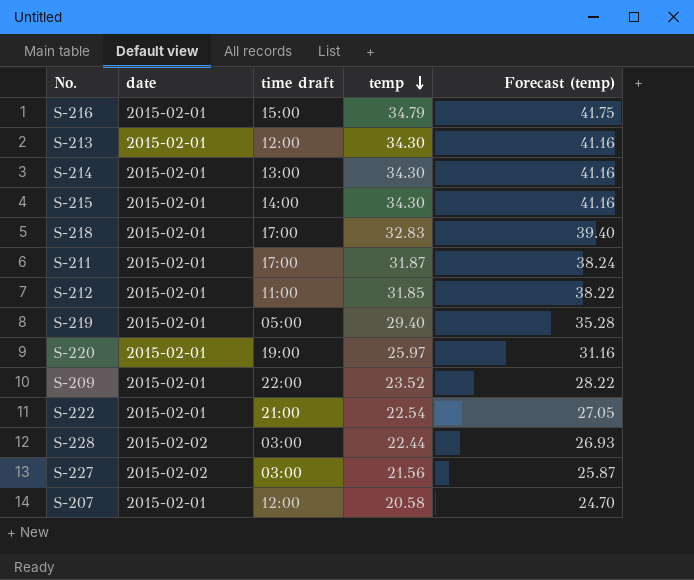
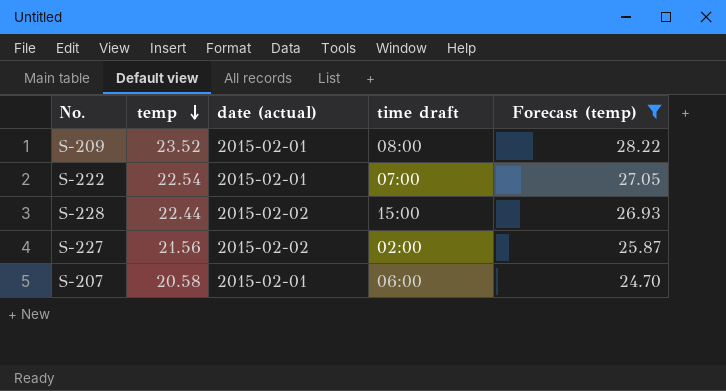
filter: none -> Forecast (temp) <= 28.22
column temp | position: 4 -> 2
column name: date -> date (actual)
S-209 | time draft: 22:00 -> 08:00
S-222 | time draft: 21:00 -> 07:00
S-228 | time draft: 03:00 -> 15:00
S-227 | time draft: 03:00 -> 02:00
S-207 | time draft: 12:00 -> 06:00

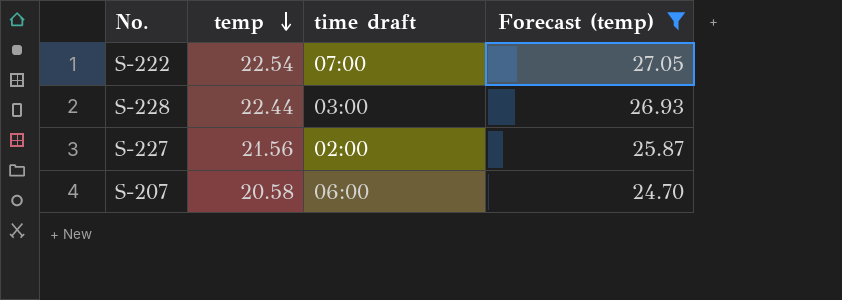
column date (actual) | position: 3 -> none
row S-209: 23.52 | 2015-02-01 | 08:00 | 28.22 -> none
S-228 | time draft: 15:00 -> 03:00

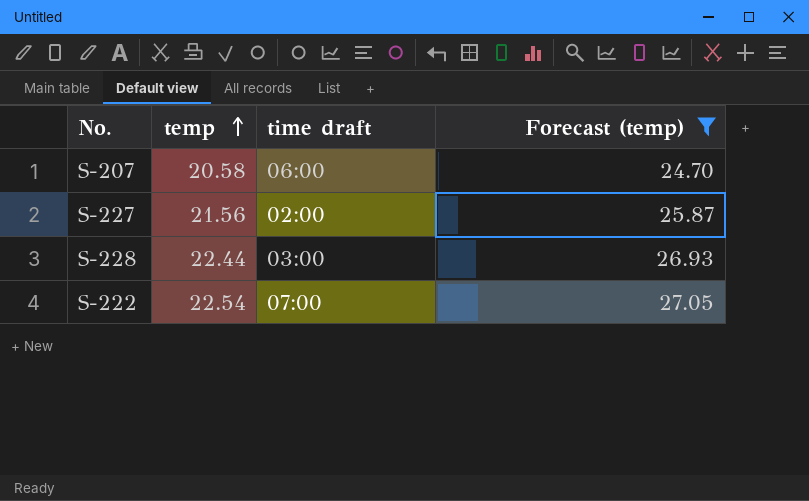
row order: temp descending -> temp ascending

